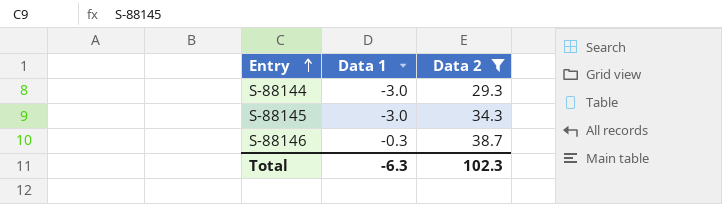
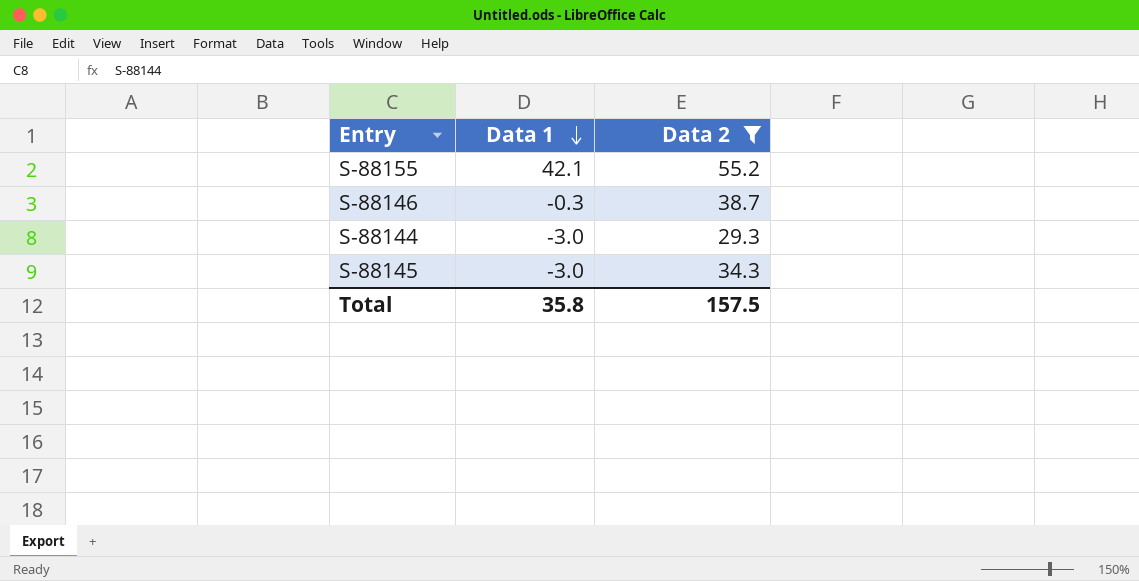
row order: Entry ascending -> Data 1 descending
row S-88155: none -> 42.1 | 55.2
Total | Data 1: -6.3 -> 35.8
Total | Data 2: 102.3 -> 157.5

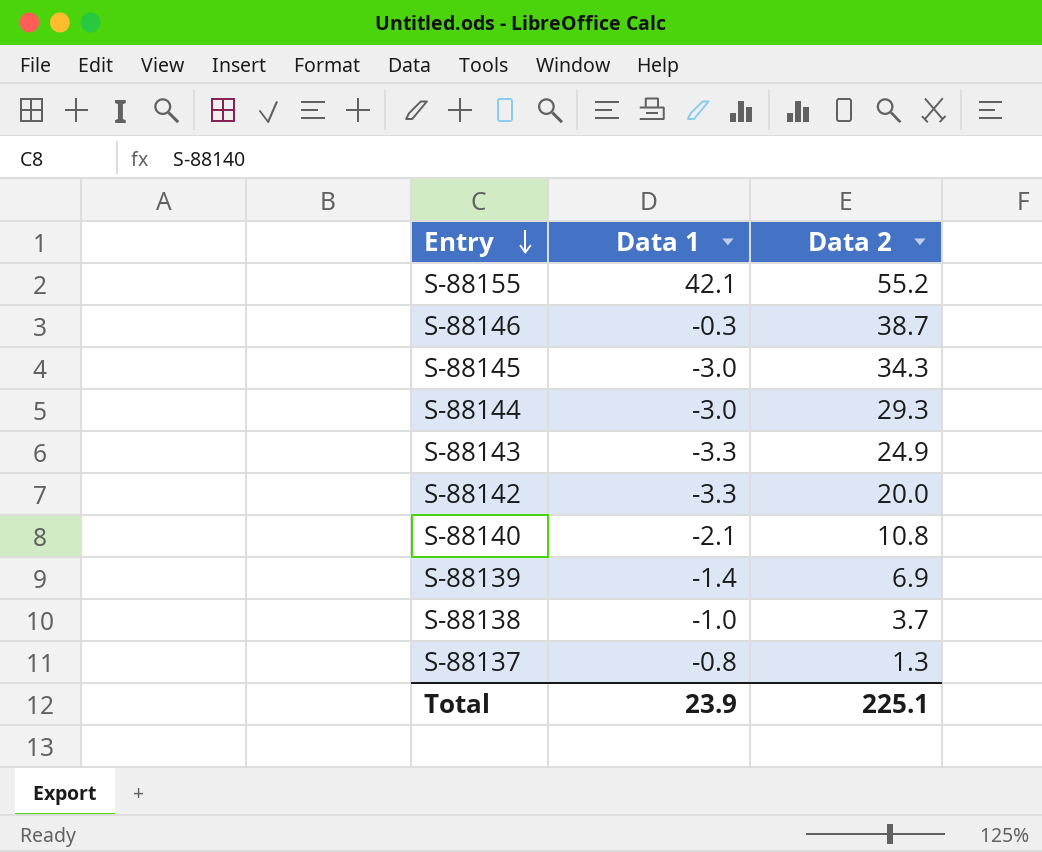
filter: Data 2 >= 29.3 -> none
row order: Data 1 descending -> Entry descending
Total | Data 1: 35.8 -> 23.9
Total | Data 2: 157.5 -> 225.1

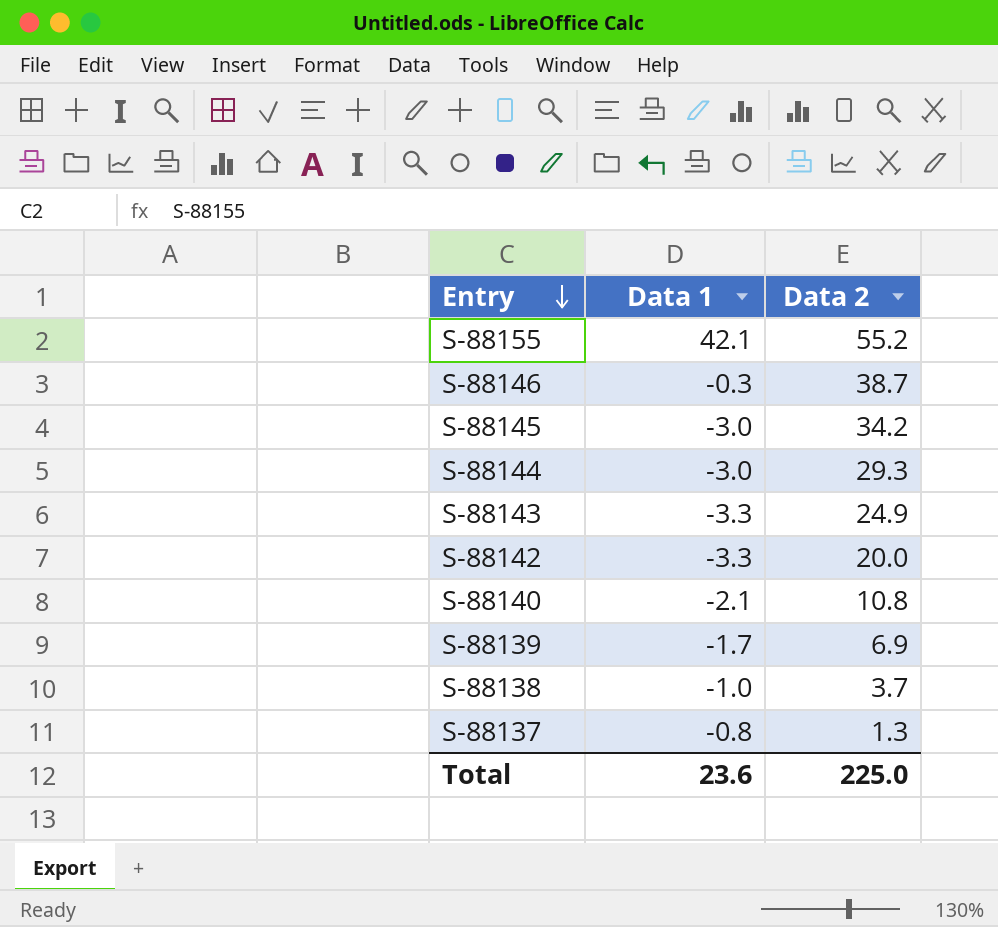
S-88145 | Data 2: 34.3 -> 34.2
S-88139 | Data 1: -1.4 -> -1.7
Total | Data 1: 23.9 -> 23.6
Total | Data 2: 225.1 -> 225.0

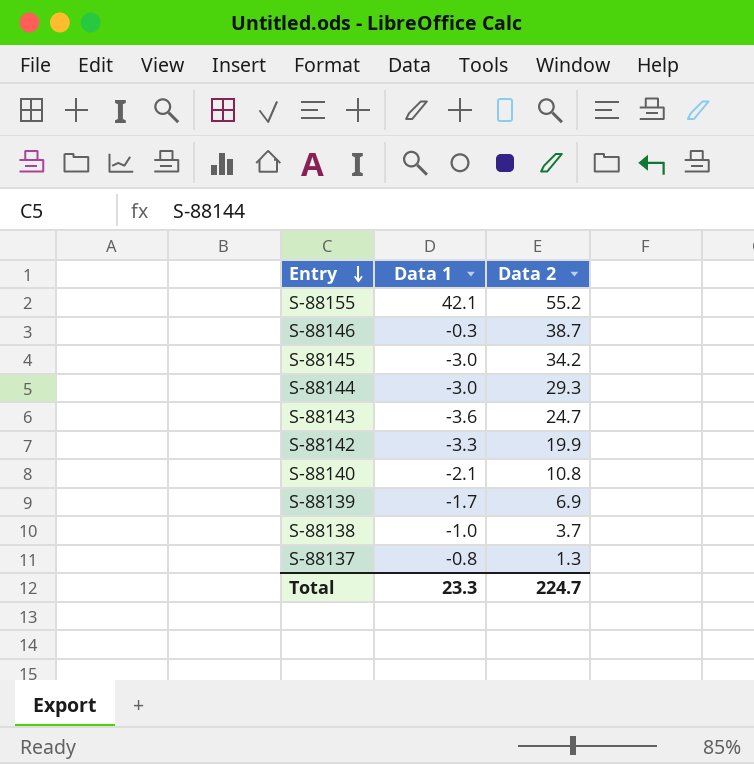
S-88143 | Data 1: -3.3 -> -3.6
S-88143 | Data 2: 24.9 -> 24.7
S-88142 | Data 2: 20.0 -> 19.9
Total | Data 1: 23.6 -> 23.3
Total | Data 2: 225.0 -> 224.7

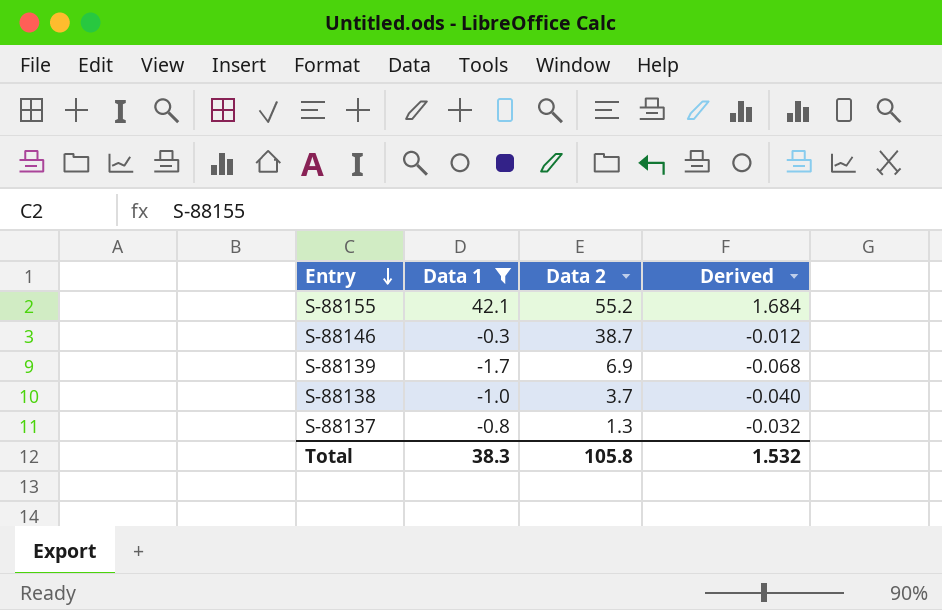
filter: none -> Data 1 >= -1.7
column Derived | formula: none -> [Data 1] * 0.04
Total | Data 1: 23.3 -> 38.3
Total | Data 2: 224.7 -> 105.8

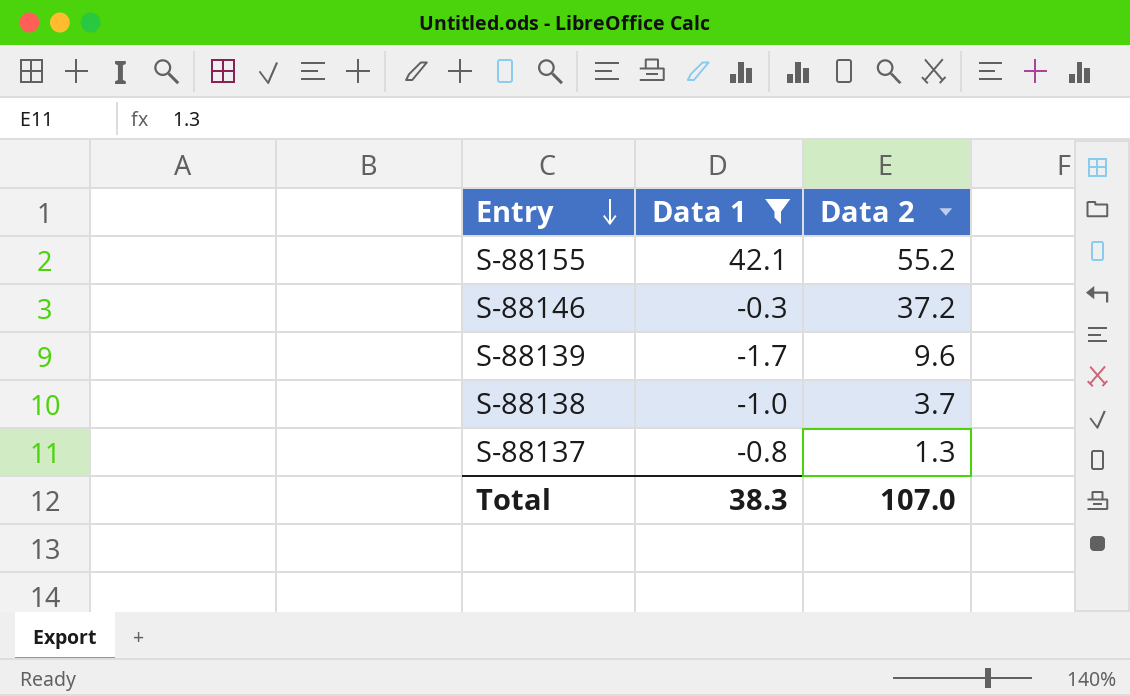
column Derived | formula: [Data 1] * 0.04 -> none
S-88146 | Data 2: 38.7 -> 37.2
S-88139 | Data 2: 6.9 -> 9.6
Total | Data 2: 105.8 -> 107.0

